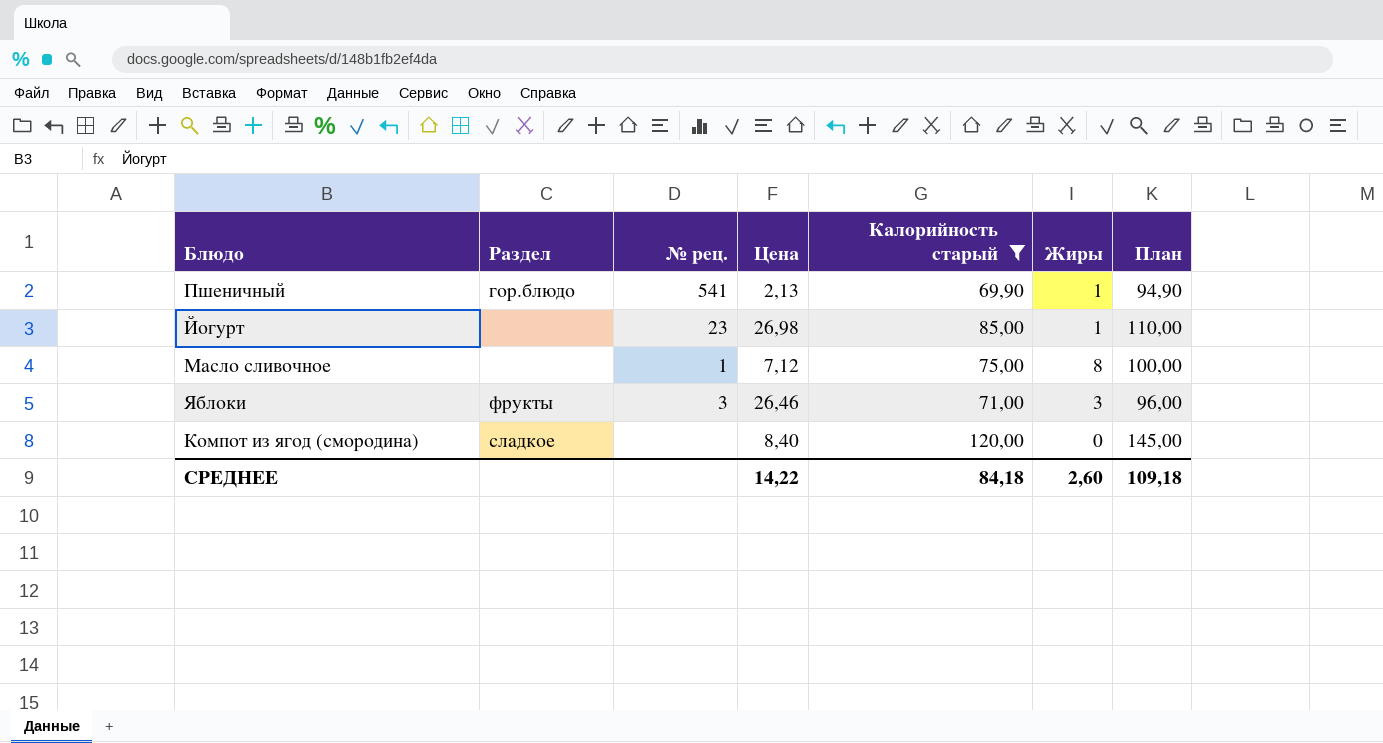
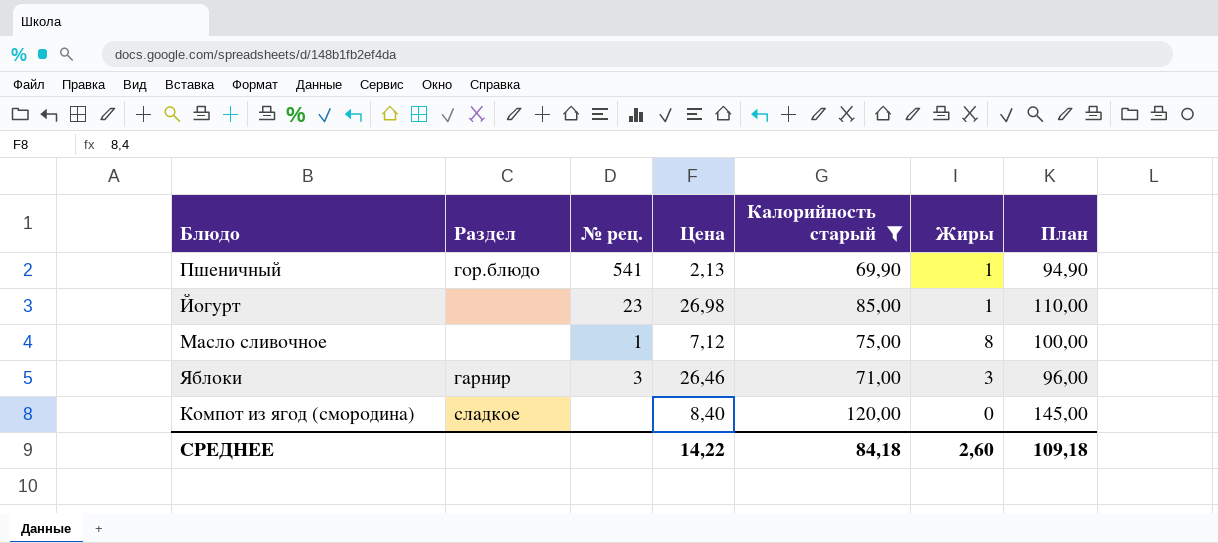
Яблоки | Раздел: фрукты -> гарнир

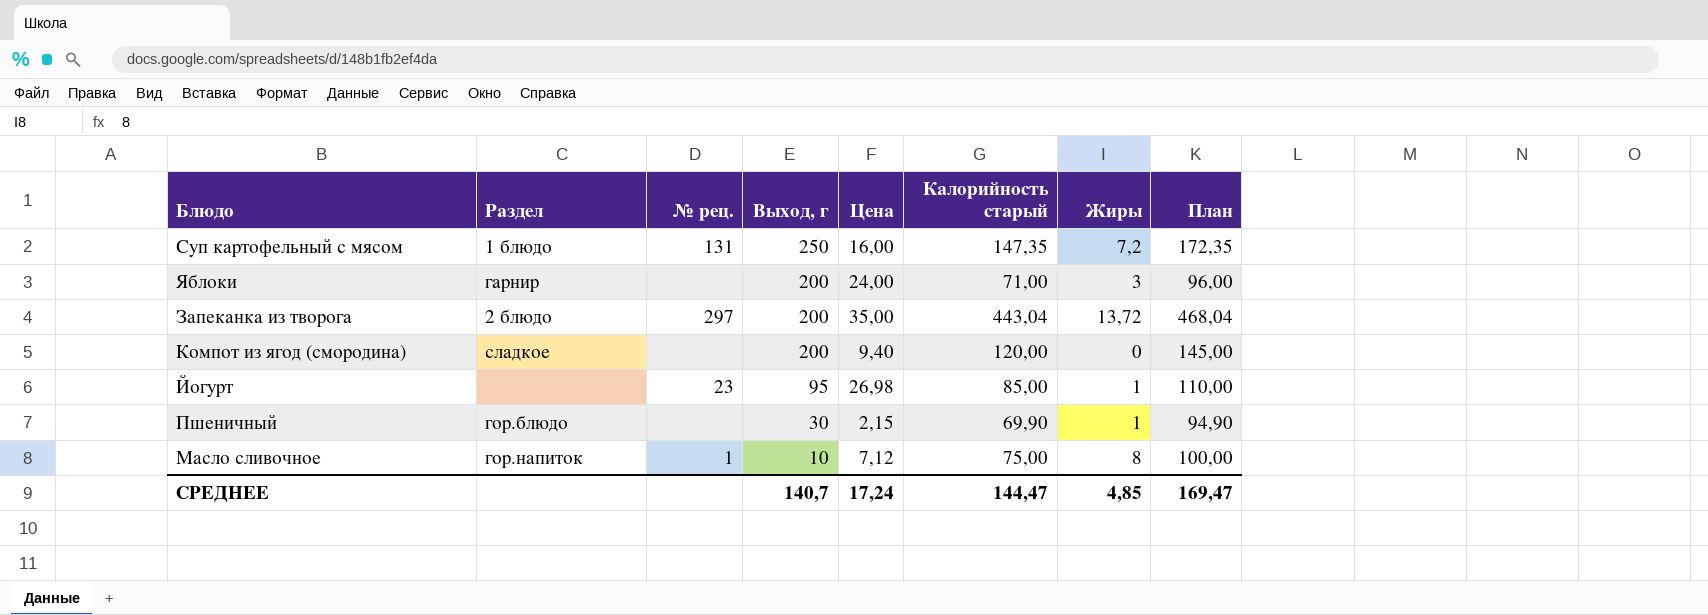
filter: Калорийность старый <= 120,00 -> none
row order: none -> Выход, г descending
column Выход, г | position: none -> 4
Яблоки | № рец.: 3 -> none
Яблоки | Цена: 26,46 -> 24,00
Компот из ягод (смородина) | Цена: 8,40 -> 9,40
Пшеничный | № рец.: 541 -> none
Пшеничный | Цена: 2,13 -> 2,15
Масло сливочное | Раздел: none -> гор.напиток
СРЕДНЕЕ | Цена: 14,22 -> 17,24
СРЕДНЕЕ | Калорийность старый: 84,18 -> 144,47
СРЕДНЕЕ | Жиры: 2,60 -> 4,85
СРЕДНЕЕ | План: 109,18 -> 169,47

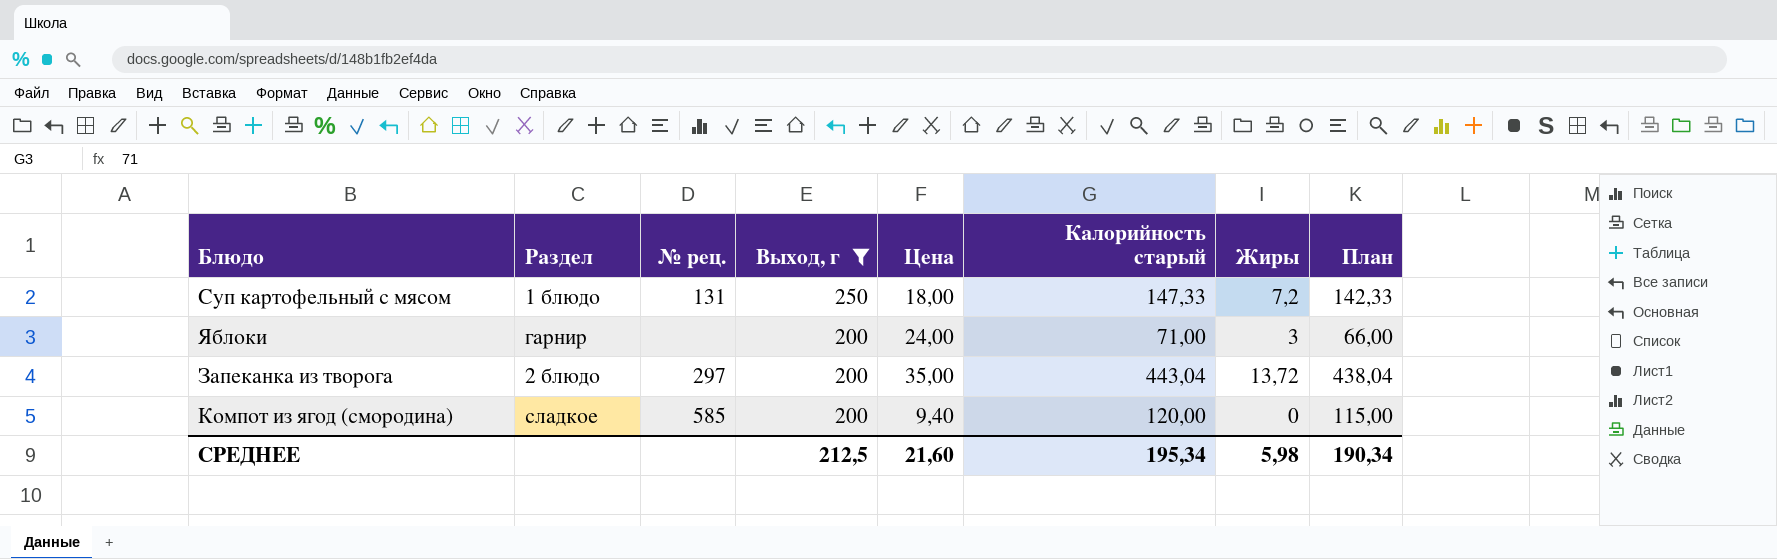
filter: none -> Выход, г >= 200
column План | formula: [Калорийность старый] + 25 -> [Калорийность старый] - 5
Суп картофельный с мясом | Цена: 16,00 -> 18,00
Суп картофельный с мясом | Калорийность старый: 147,35 -> 147,33
Компот из ягод (смородина) | № рец.: none -> 585
СРЕДНЕЕ | Выход, г: 140,7 -> 212,5
СРЕДНЕЕ | Цена: 17,24 -> 21,60
СРЕДНЕЕ | Калорийность старый: 144,47 -> 195,34
СРЕДНЕЕ | Жиры: 4,85 -> 5,98
СРЕДНЕЕ | План: 169,47 -> 190,34

